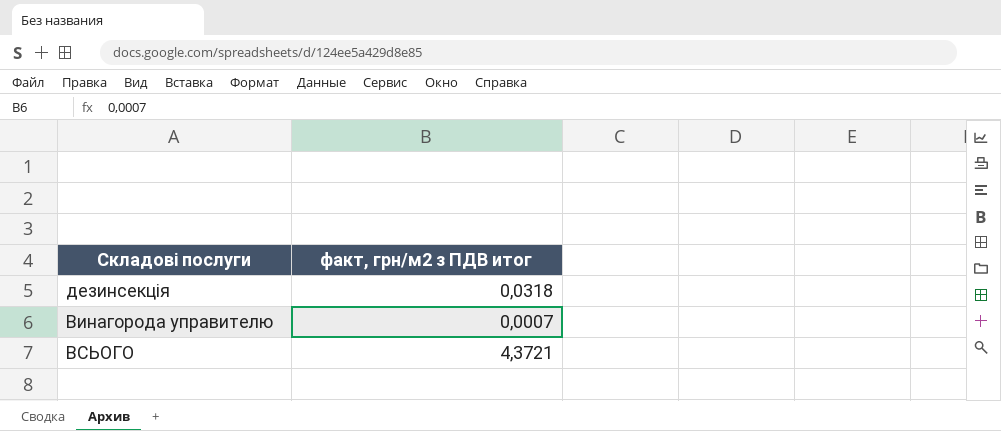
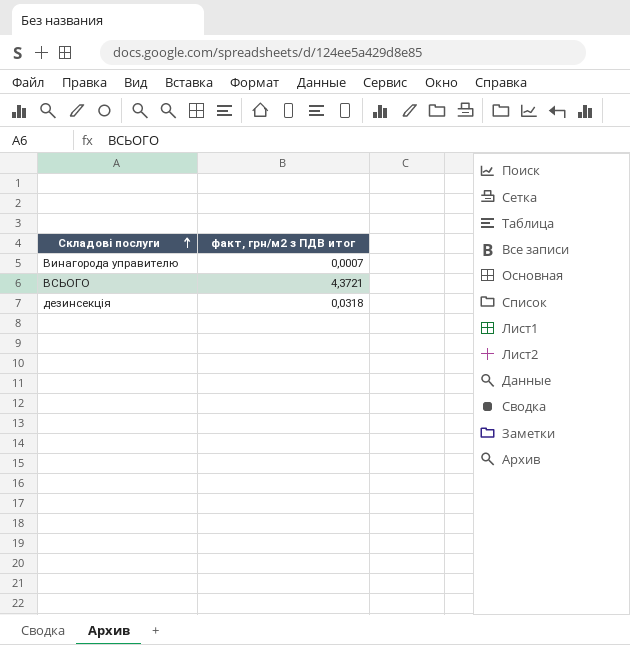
row order: none -> Складові послуги ascending

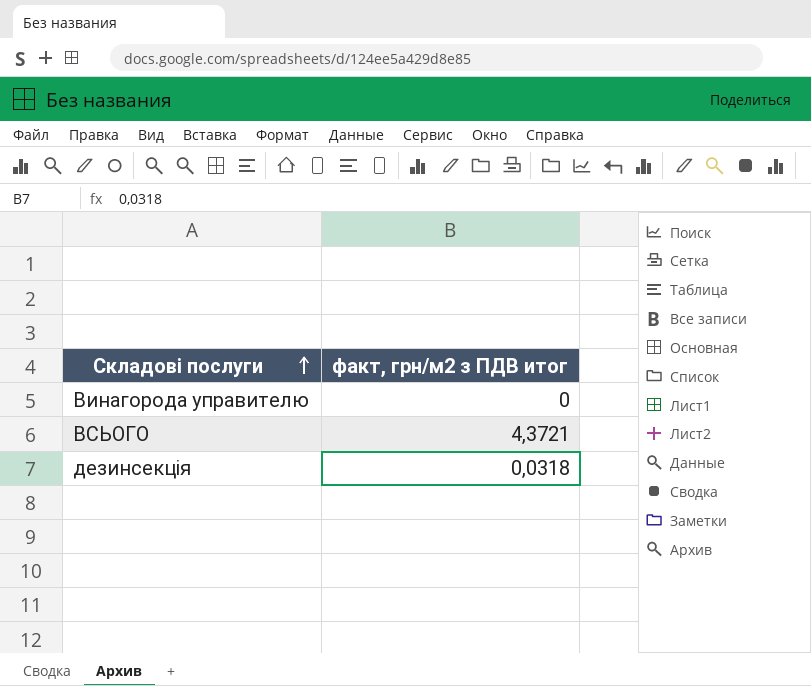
Винагорода управителю | факт, грн/м2 з ПДВ итог: 0,0007 -> 0

